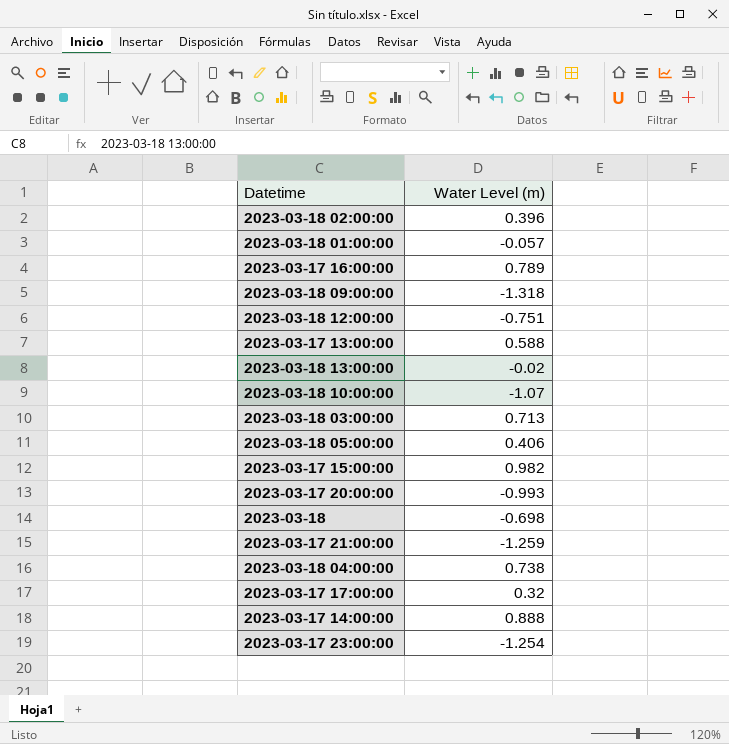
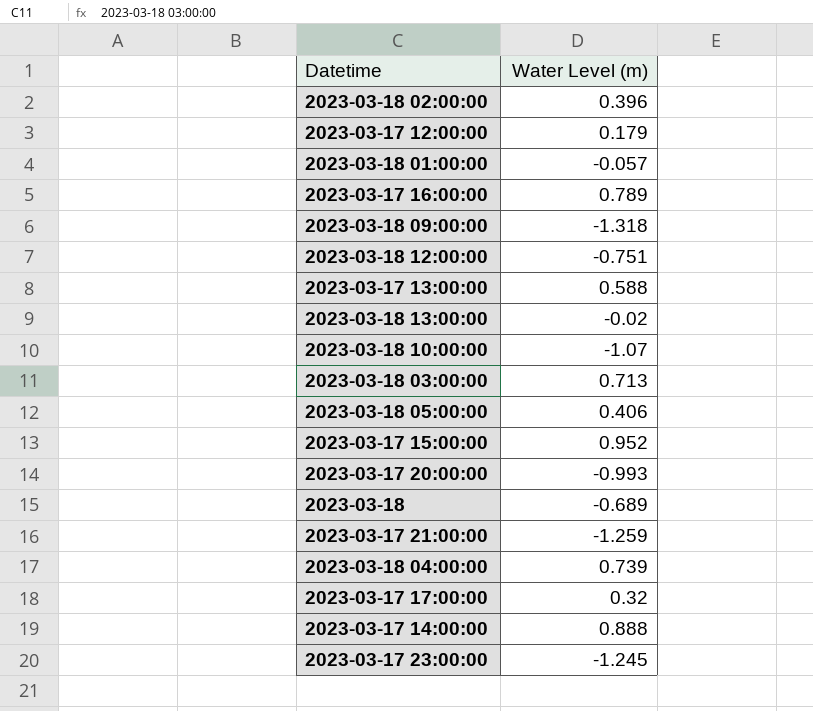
row 2023-03-17 12:00:00: none -> 0.179
2023-03-17 15:00:00 | Water Level (m): 0.982 -> 0.952
2023-03-18 | Water Level (m): -0.698 -> -0.689
2023-03-18 04:00:00 | Water Level (m): 0.738 -> 0.739
2023-03-17 23:00:00 | Water Level (m): -1.254 -> -1.245

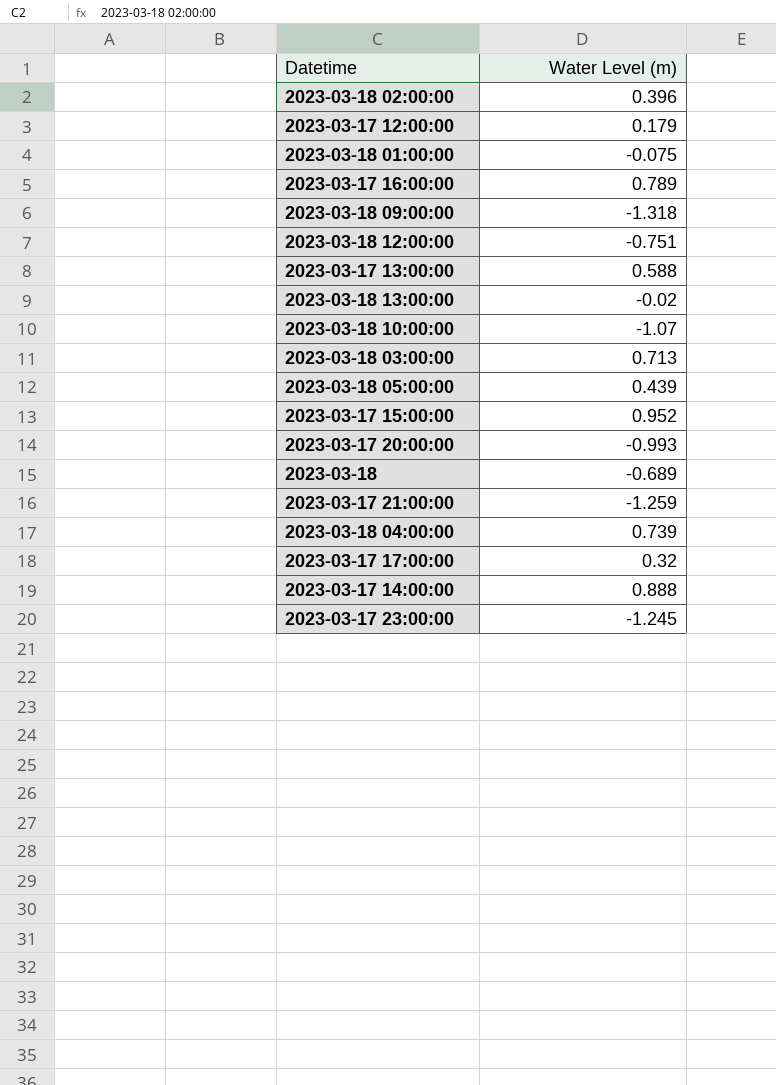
2023-03-18 01:00:00 | Water Level (m): -0.057 -> -0.075
2023-03-18 05:00:00 | Water Level (m): 0.406 -> 0.439

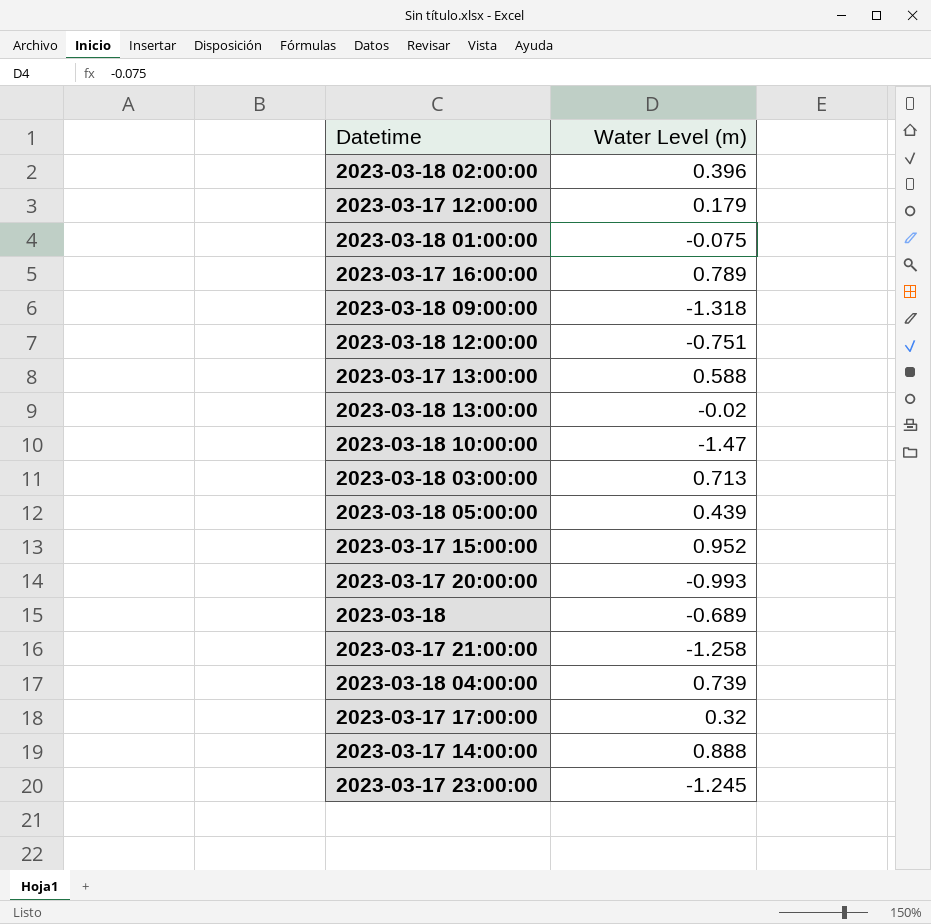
2023-03-18 10:00:00 | Water Level (m): -1.07 -> -1.47
2023-03-17 21:00:00 | Water Level (m): -1.259 -> -1.258

